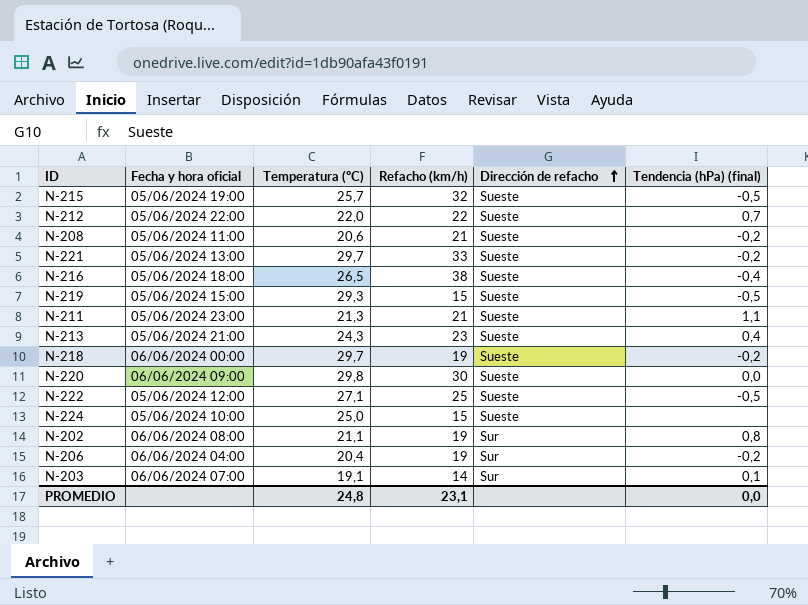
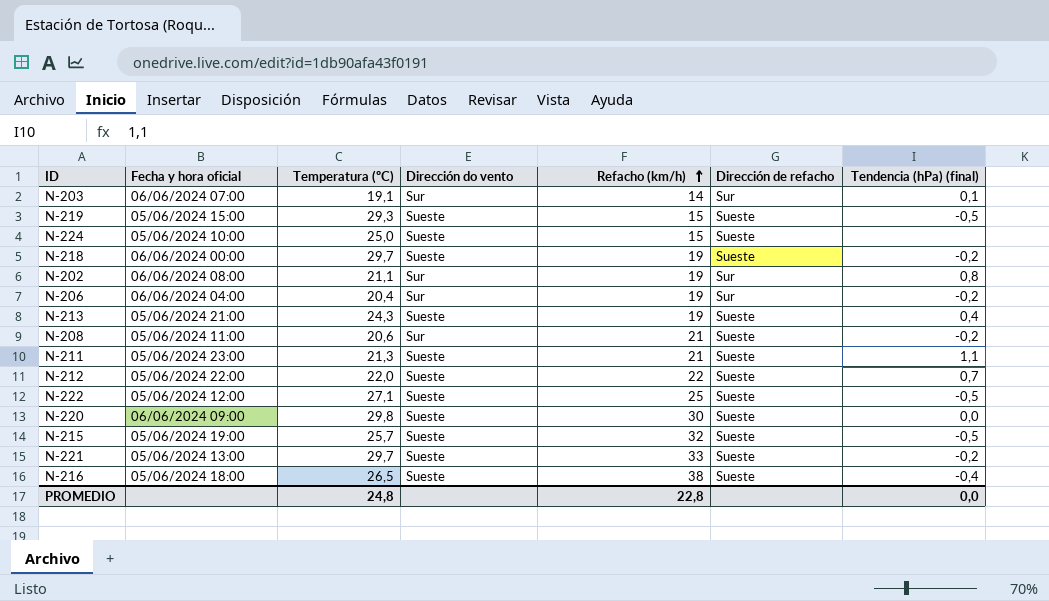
row order: Dirección de refacho ascending -> Refacho (km/h) ascending
column Dirección do vento | position: none -> 4
N-213 | Refacho (km/h): 23 -> 19
PROMEDIO | Refacho (km/h): 23,1 -> 22,8

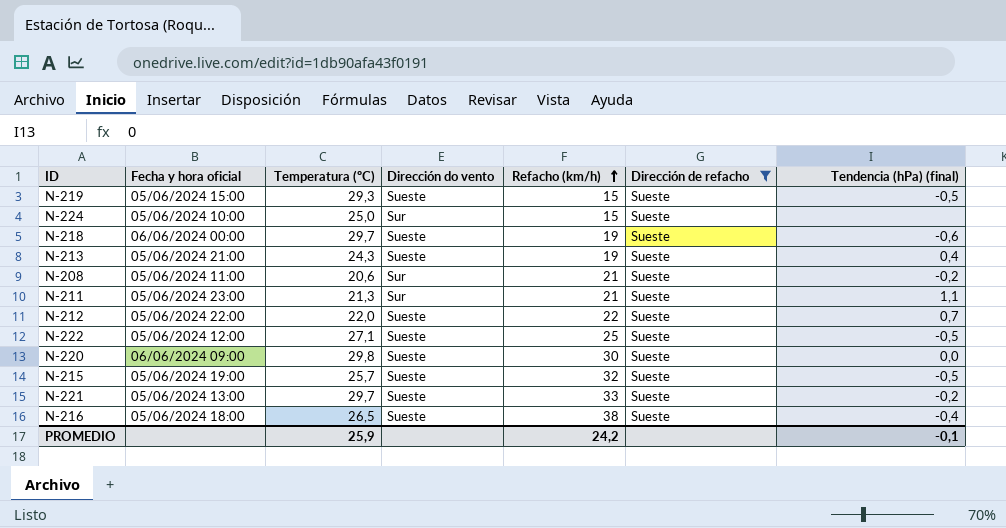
filter: none -> Dirección de refacho = Sueste
N-224 | Dirección do vento: Sueste -> Sur
N-218 | Tendencia (hPa) (final): -0,2 -> -0,6
N-211 | Dirección do vento: Sueste -> Sur
PROMEDIO | Temperatura (ºC): 24,8 -> 25,9
PROMEDIO | Refacho (km/h): 22,8 -> 24,2
PROMEDIO | Tendencia (hPa) (final): 0,0 -> -0,1

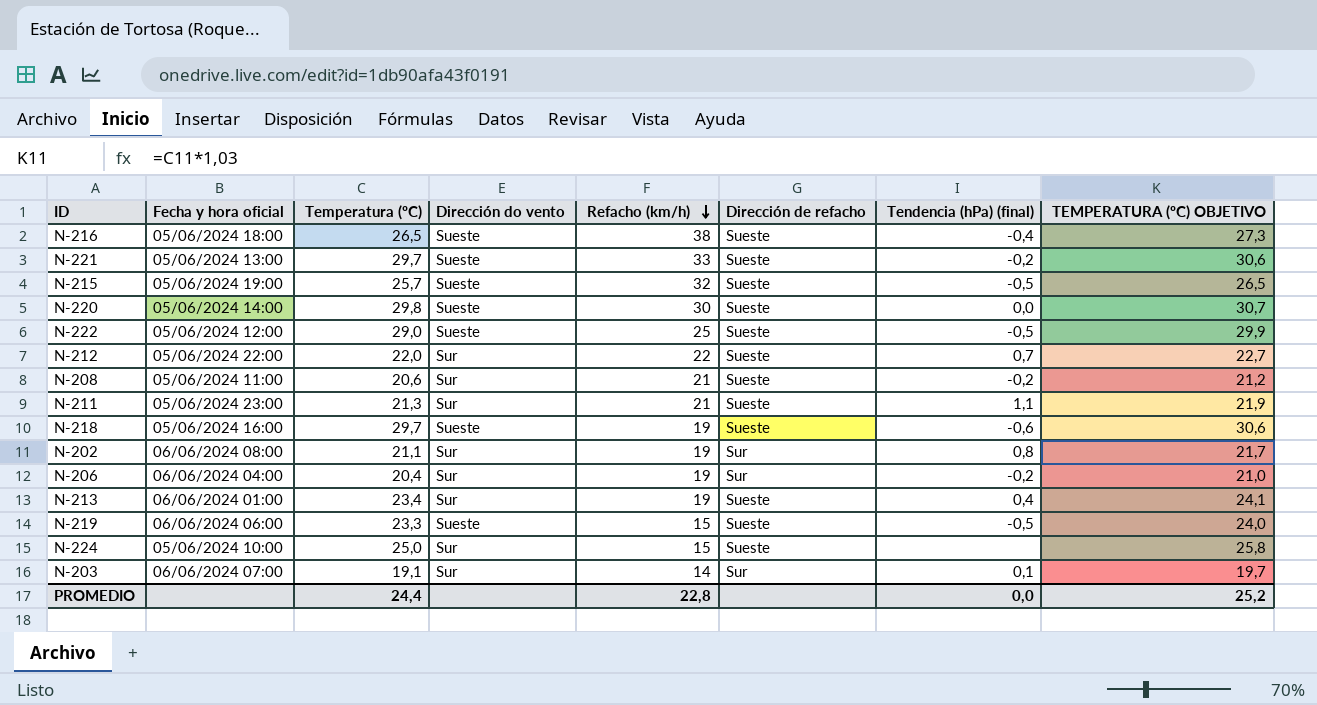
filter: Dirección de refacho = Sueste -> none
row order: Refacho (km/h) ascending -> Refacho (km/h) descending
column TEMPERATURA (ºC) OBJETIVO | formula: none -> [Temperatura (ºC)] * 1,03
N-220 | Fecha y hora oficial: 06/06/2024 09:00 -> 05/06/2024 14:00
N-222 | Temperatura (ºC): 27,1 -> 29,0
N-212 | Dirección do vento: Sueste -> Sur
N-218 | Fecha y hora oficial: 06/06/2024 00:00 -> 05/06/2024 16:00
N-213 | Fecha y hora oficial: 05/06/2024 21:00 -> 06/06/2024 01:00
N-213 | Temperatura (ºC): 24,3 -> 23,4
N-213 | Dirección do vento: Sueste -> Sur
N-219 | Fecha y hora oficial: 05/06/2024 15:00 -> 06/06/2024 06:00
N-219 | Temperatura (ºC): 29,3 -> 23,3
PROMEDIO | Temperatura (ºC): 25,9 -> 24,4
PROMEDIO | Refacho (km/h): 24,2 -> 22,8
PROMEDIO | Tendencia (hPa) (final): -0,1 -> 0,0

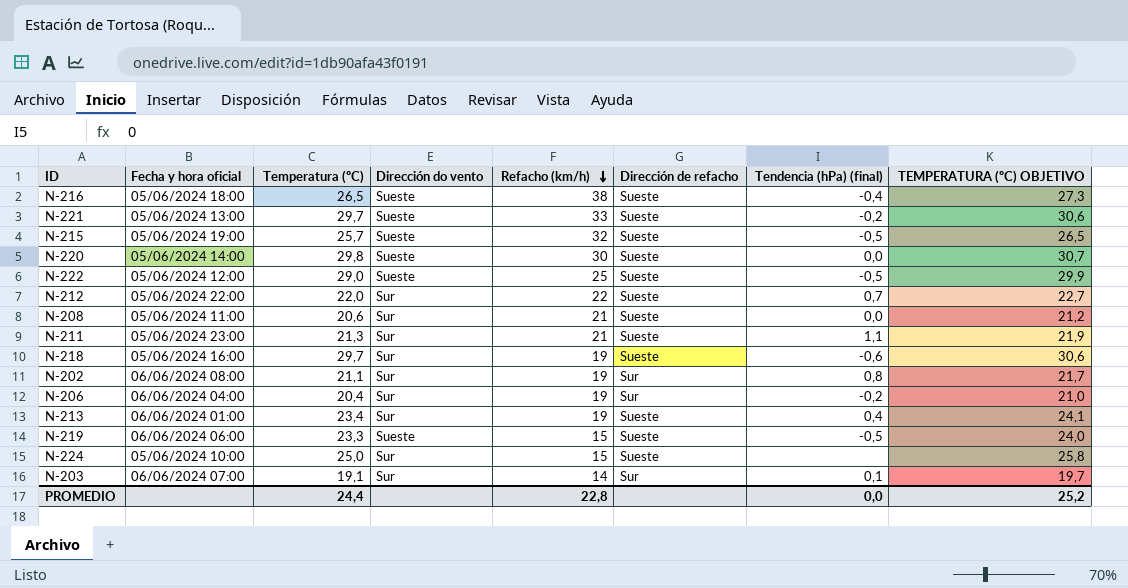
N-208 | Tendencia (hPa) (final): -0,2 -> 0,0
N-218 | Dirección do vento: Sueste -> Sur

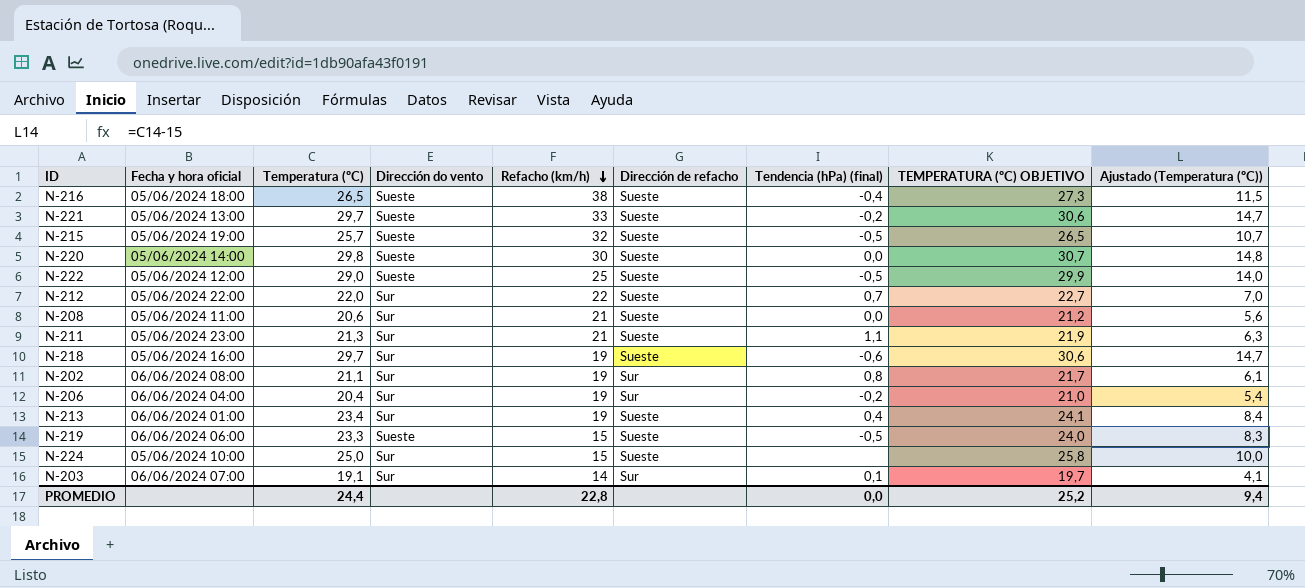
column Ajustado (Temperatura (ºC)) | formula: none -> [Temperatura (ºC)] - 15

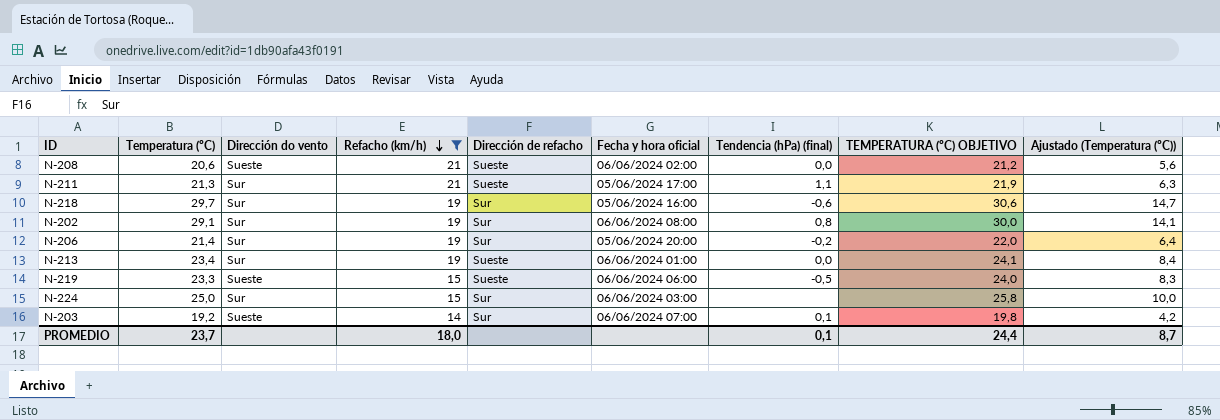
filter: none -> Refacho (km/h) <= 21
column Fecha y hora oficial | position: 2 -> 6
N-208 | Dirección do vento: Sur -> Sueste
N-208 | Fecha y hora oficial: 05/06/2024 11:00 -> 06/06/2024 02:00
N-211 | Fecha y hora oficial: 05/06/2024 23:00 -> 05/06/2024 17:00
N-218 | Dirección de refacho: Sueste -> Sur
N-202 | Temperatura (ºC): 21,1 -> 29,1
N-202 | TEMPERATURA (ºC) OBJETIVO: 21,7 -> 30,0
N-202 | Ajustado (Temperatura (ºC)): 6,1 -> 14,1
N-206 | Temperatura (ºC): 20,4 -> 21,4
N-206 | Fecha y hora oficial: 06/06/2024 04:00 -> 05/06/2024 20:00
N-206 | TEMPERATURA (ºC) OBJETIVO: 21,0 -> 22,0
N-206 | Ajustado (Temperatura (ºC)): 5,4 -> 6,4
N-213 | Tendencia (hPa) (final): 0,4 -> 0,0
N-224 | Dirección de refacho: Sueste -> Sur
N-224 | Fecha y hora oficial: 05/06/2024 10:00 -> 06/06/2024 03:00
N-203 | Temperatura (ºC): 19,1 -> 19,2
N-203 | Dirección do vento: Sur -> Sueste
N-203 | TEMPERATURA (ºC) OBJETIVO: 19,7 -> 19,8
N-203 | Ajustado (Temperatura (ºC)): 4,1 -> 4,2
PROMEDIO | Temperatura (ºC): 24,4 -> 23,7
PROMEDIO | Refacho (km/h): 22,8 -> 18,0
PROMEDIO | Tendencia (hPa) (final): 0,0 -> 0,1
PROMEDIO | TEMPERATURA (ºC) OBJETIVO: 25,2 -> 24,4
PROMEDIO | Ajustado (Temperatura (ºC)): 9,4 -> 8,7

